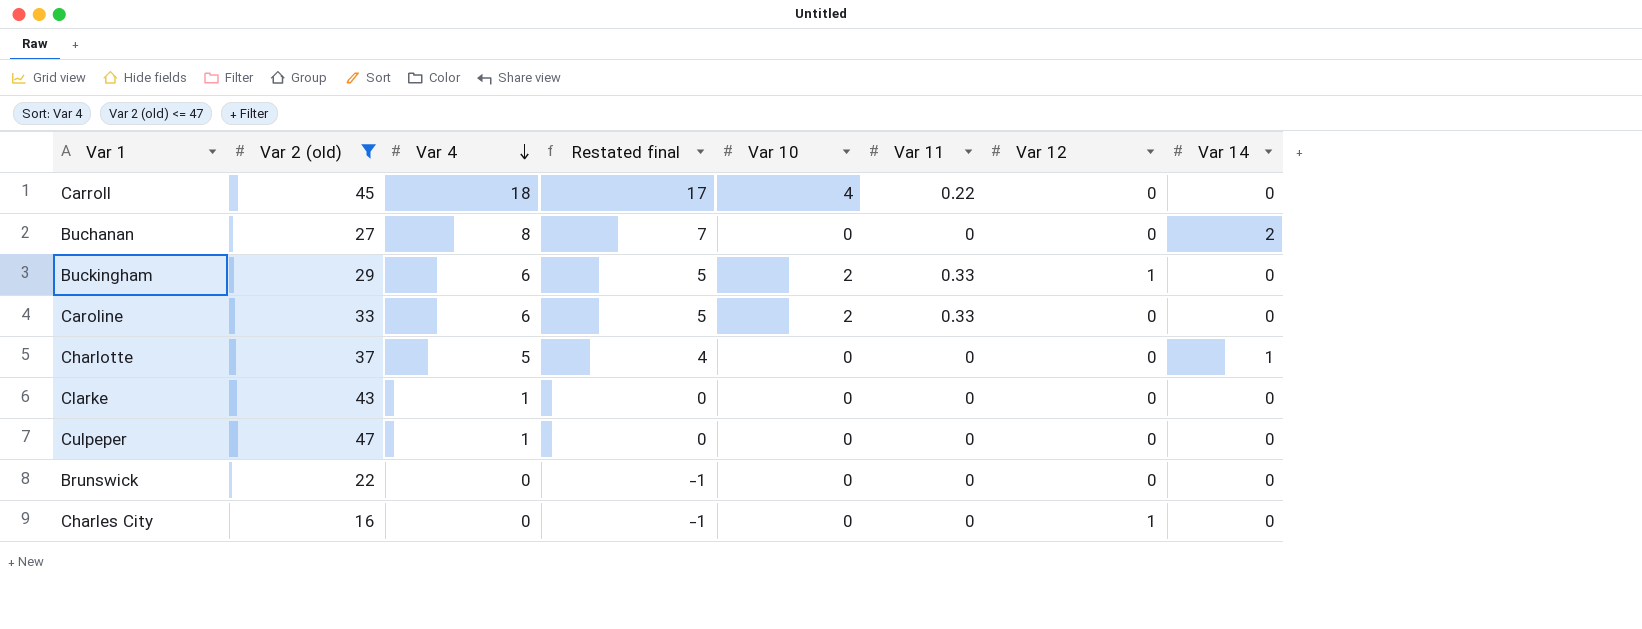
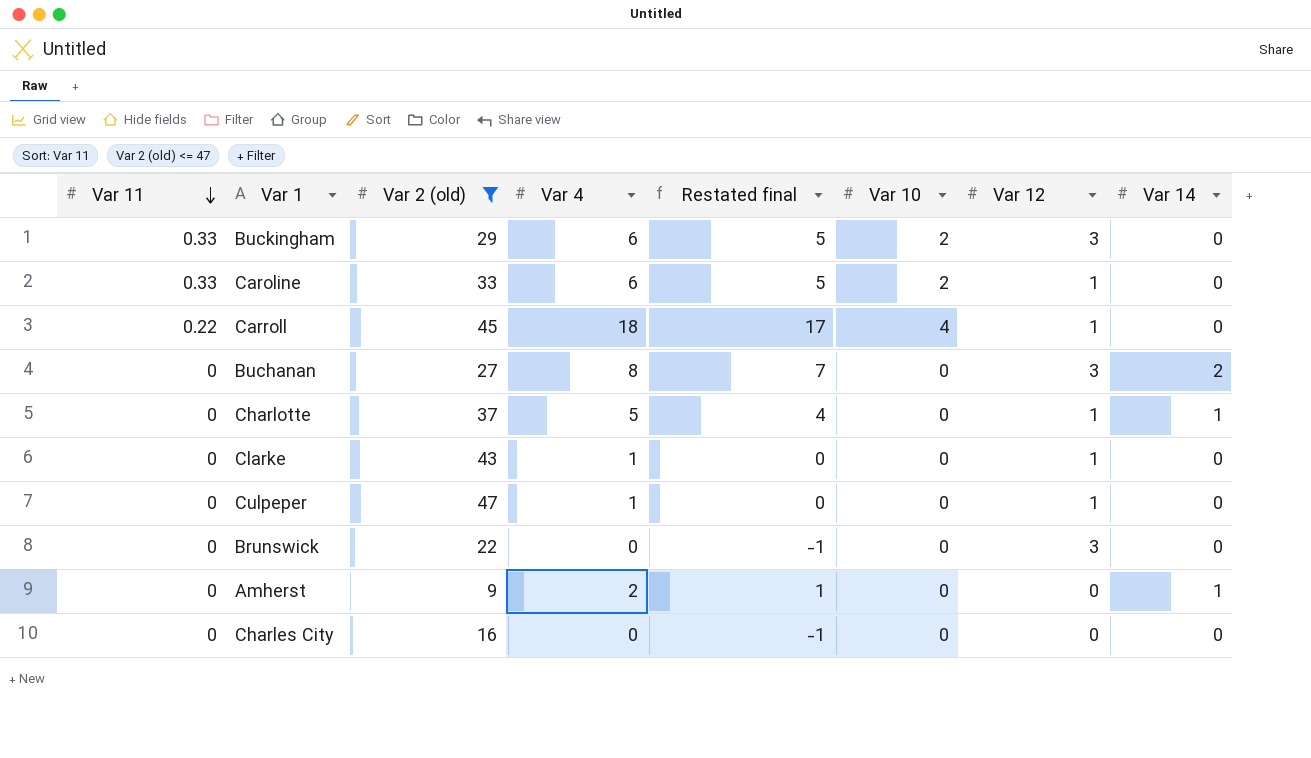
row order: Var 4 descending -> Var 11 descending
column Var 11 | position: 6 -> 1
Buckingham | Var 12: 1 -> 3
Caroline | Var 12: 0 -> 1
Carroll | Var 12: 0 -> 1
Buchanan | Var 12: 0 -> 3
Charlotte | Var 12: 0 -> 1
Clarke | Var 12: 0 -> 1
Culpeper | Var 12: 0 -> 1
Brunswick | Var 12: 0 -> 3
row Amherst: none -> 0 | 9 | 2 | 1 | 0 | 0 | 1
Charles City | Var 12: 1 -> 0

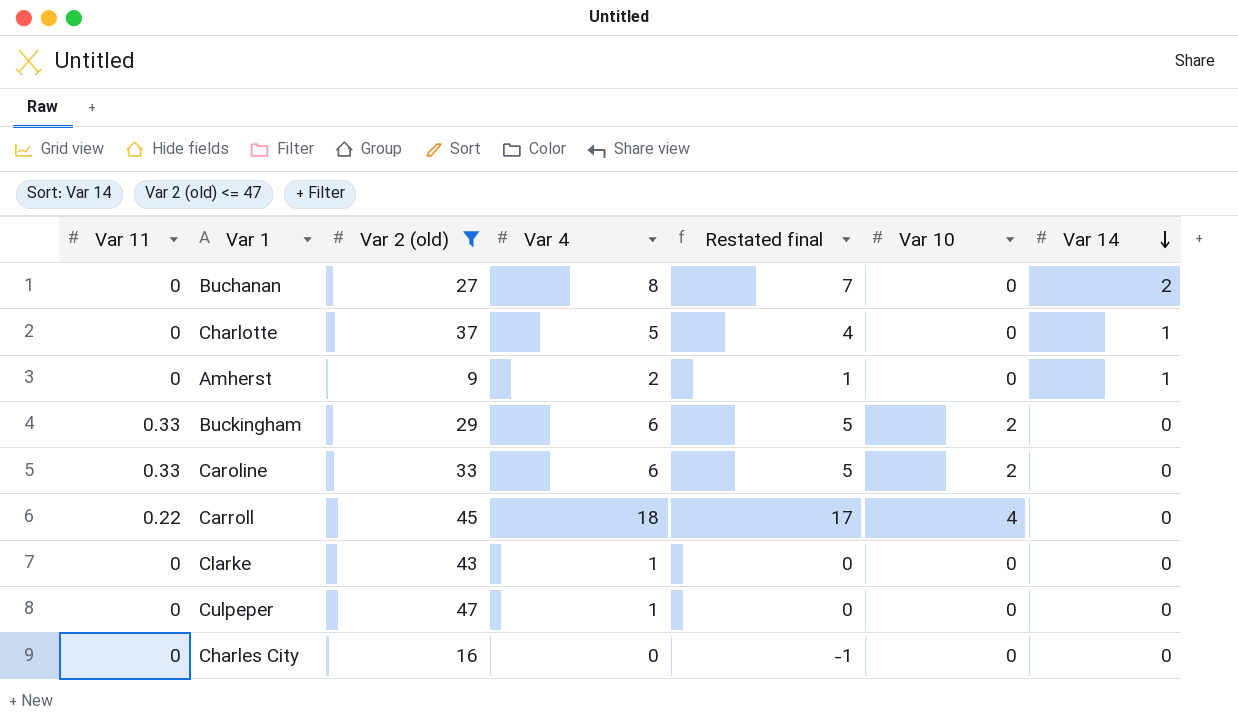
row order: Var 11 descending -> Var 14 descending
column Var 12 | position: 7 -> none
row Brunswick: 0 | 22 | 0 | -1 | 0 | 3 | 0 -> none

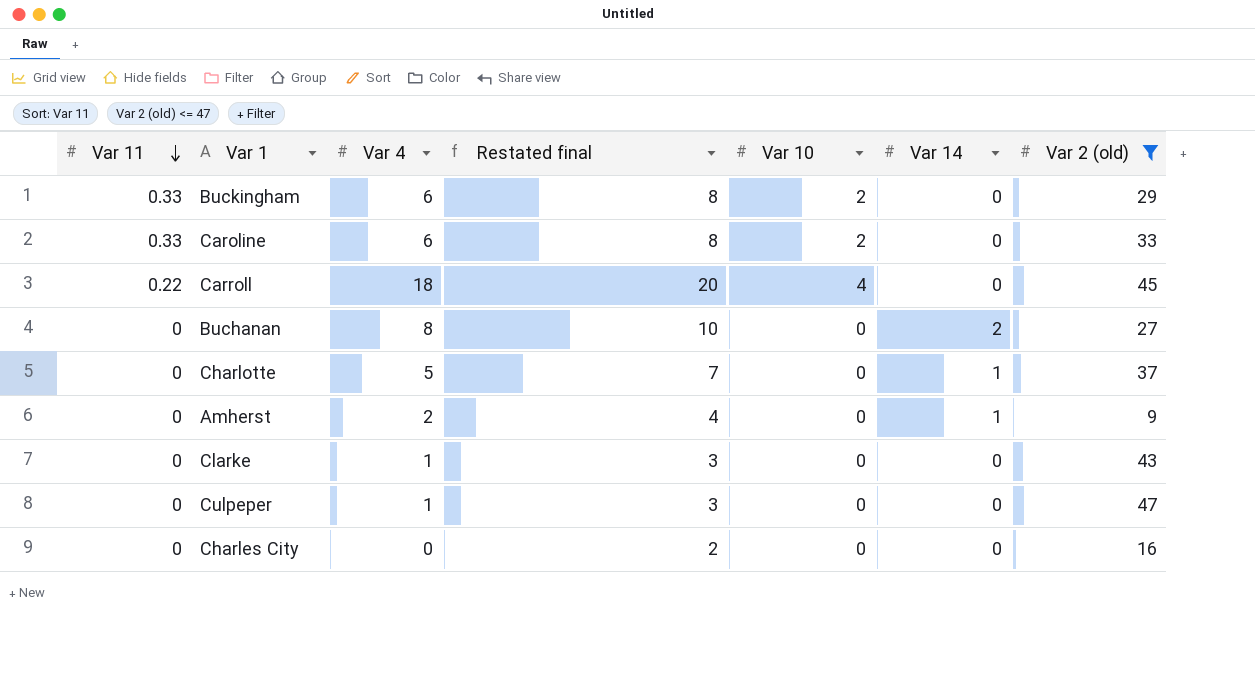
row order: Var 14 descending -> Var 11 descending
column Restated final | formula: [Var 4] - 1 -> [Var 4] + 2
column Var 2 (old) | position: 3 -> 7

